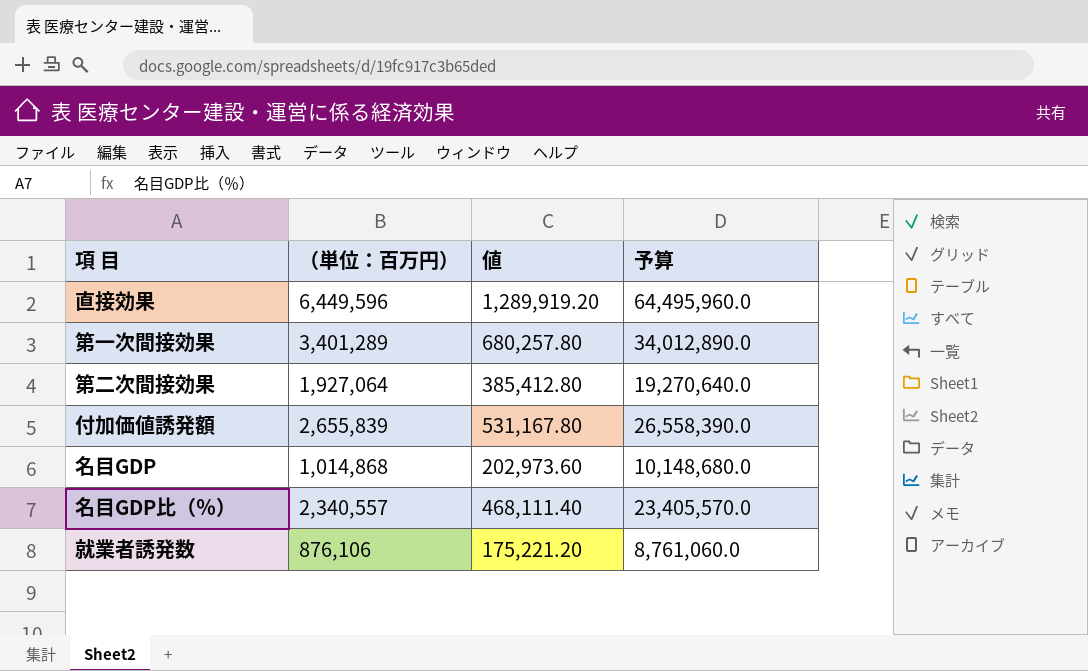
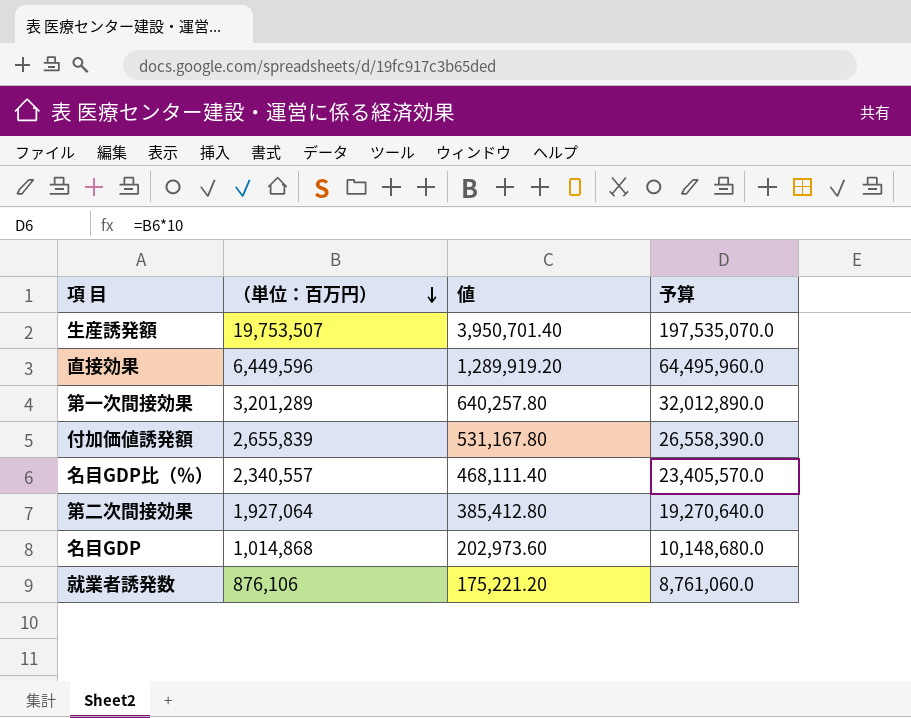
row order: none -> （単位：百万円） descending
row 生産誘発額: none -> 19,753,507 | 3,950,701.40 | 197,535,070.0
第一次間接効果 | （単位：百万円）: 3,401,289 -> 3,201,289
第一次間接効果 | 値: 680,257.80 -> 640,257.80
第一次間接効果 | 予算: 34,012,890.0 -> 32,012,890.0

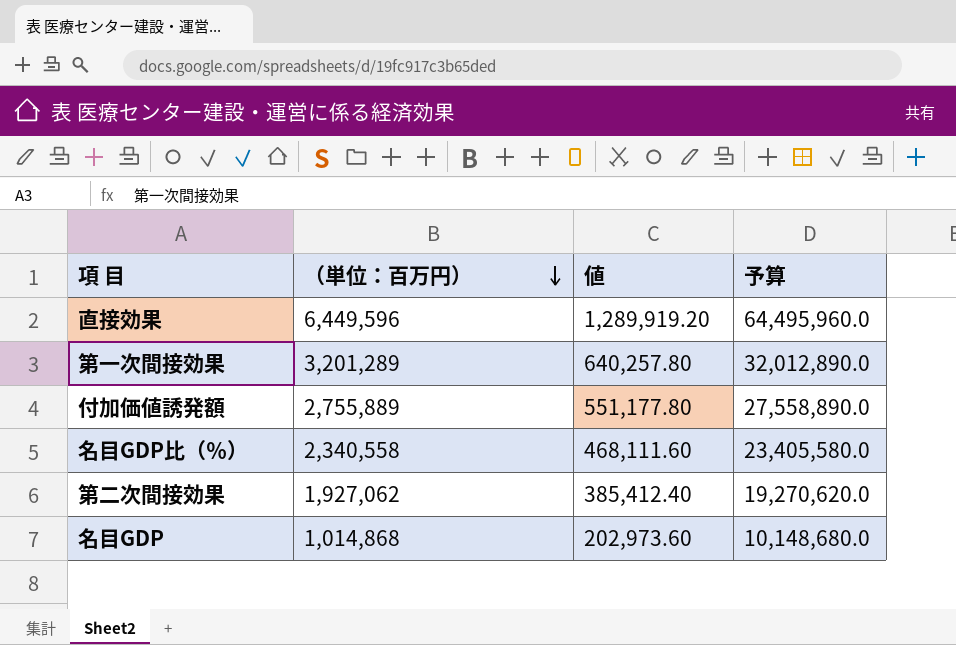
row 生産誘発額: 19,753,507 | 3,950,701.40 | 197,535,070.0 -> none
row 就業者誘発数: 876,106 | 175,221.20 | 8,761,060.0 -> none
付加価値誘発額 | （単位：百万円）: 2,655,839 -> 2,755,889
付加価値誘発額 | 値: 531,167.80 -> 551,177.80
付加価値誘発額 | 予算: 26,558,390.0 -> 27,558,890.0
名目GDP比（％） | （単位：百万円）: 2,340,557 -> 2,340,558
名目GDP比（％） | 値: 468,111.40 -> 468,111.60
名目GDP比（％） | 予算: 23,405,570.0 -> 23,405,580.0
第二次間接効果 | （単位：百万円）: 1,927,064 -> 1,927,062
第二次間接効果 | 値: 385,412.80 -> 385,412.40
第二次間接効果 | 予算: 19,270,640.0 -> 19,270,620.0

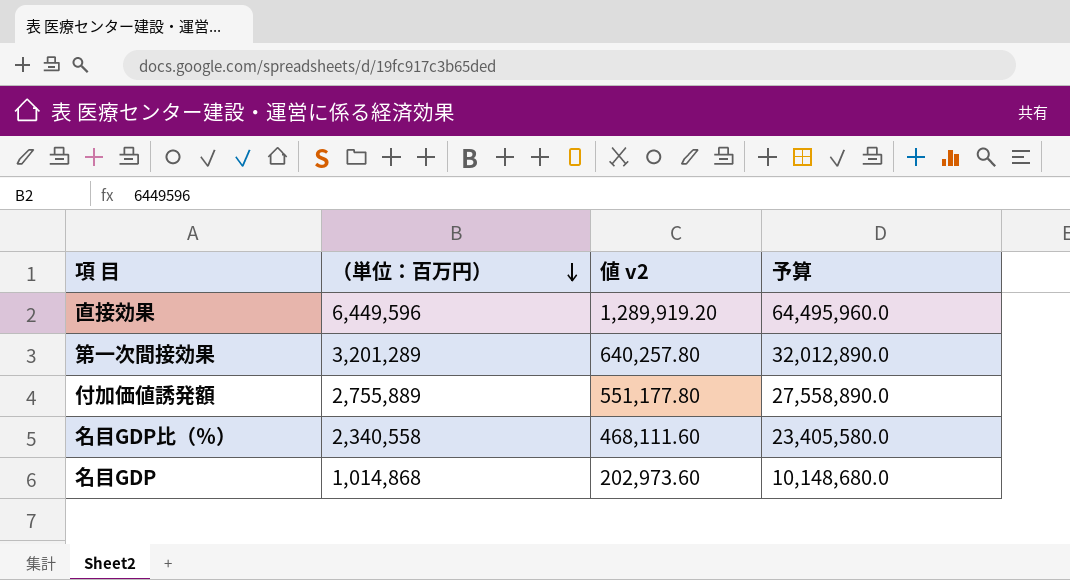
column name: 値 -> 値 v2
row 第二次間接効果: 1,927,062 | 385,412.40 | 19,270,620.0 -> none

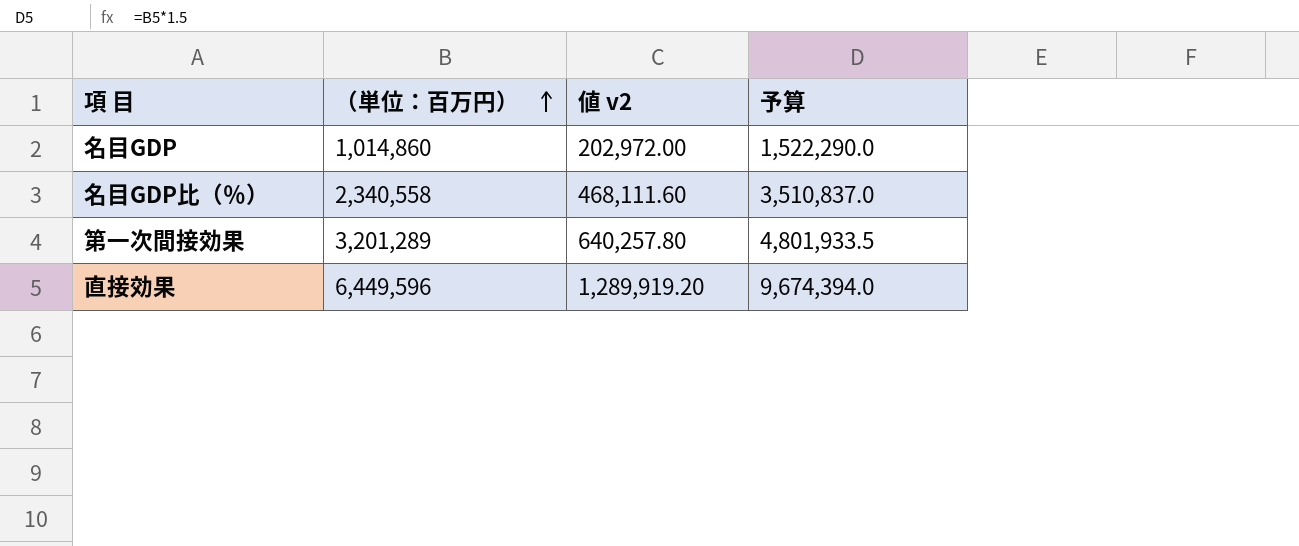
row order: （単位：百万円） descending -> （単位：百万円） ascending
column 予算 | formula: [（単位：百万円）] * 10 -> [（単位：百万円）] * 1.5
row 付加価値誘発額: 2,755,889 | 551,177.80 | 27,558,890.0 -> none
名目GDP | （単位：百万円）: 1,014,868 -> 1,014,860
名目GDP | 値 v2: 202,973.60 -> 202,972.00

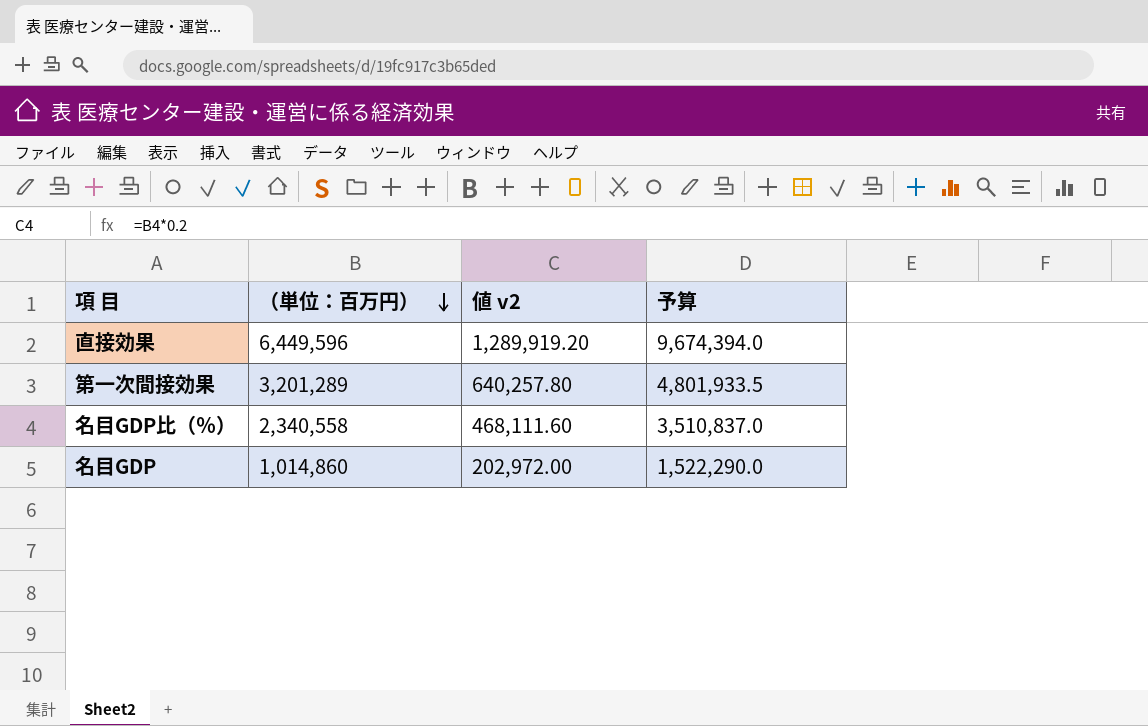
row order: （単位：百万円） ascending -> （単位：百万円） descending

